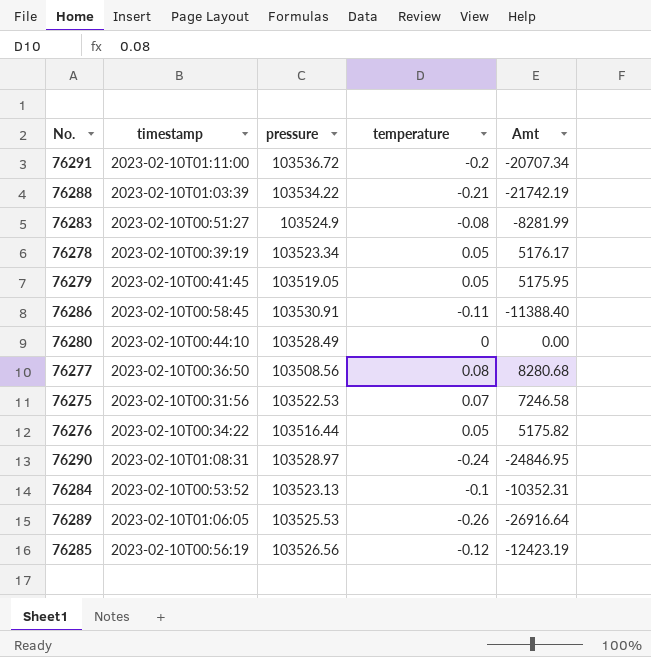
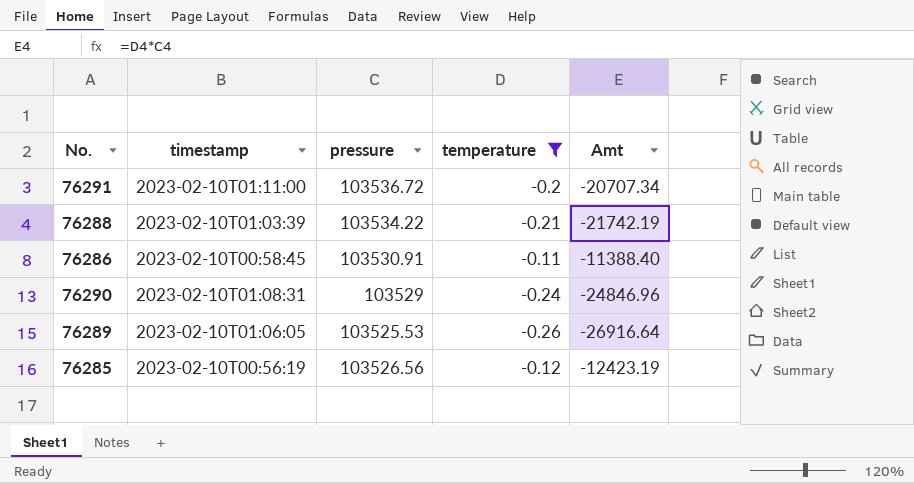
filter: none -> temperature <= -0.11
76290 | pressure: 103528.97 -> 103529
76290 | Amt: -24846.95 -> -24846.96

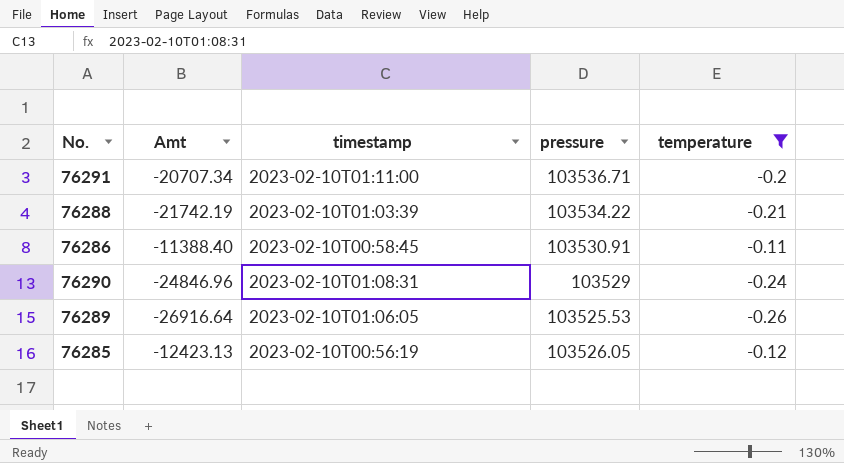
column Amt | position: 5 -> 2
76291 | pressure: 103536.72 -> 103536.71
76285 | Amt: -12423.19 -> -12423.13
76285 | pressure: 103526.56 -> 103526.05

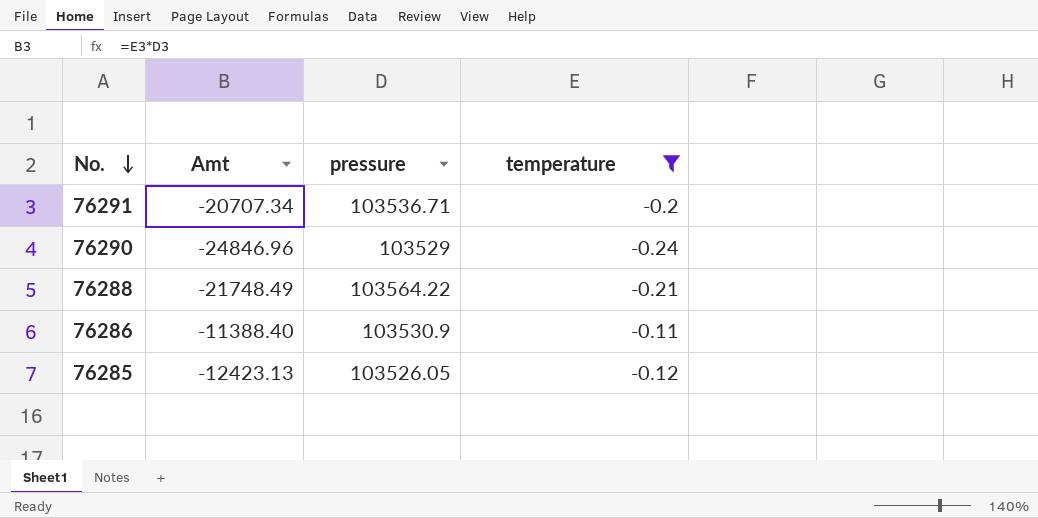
row order: none -> No. descending
column timestamp | position: 3 -> none
row 76289: -26916.64 | 2023-02-10T01:06:05 | 103525.53 | -0.26 -> none
76288 | Amt: -21742.19 -> -21748.49
76288 | pressure: 103534.22 -> 103564.22
76286 | pressure: 103530.91 -> 103530.9

